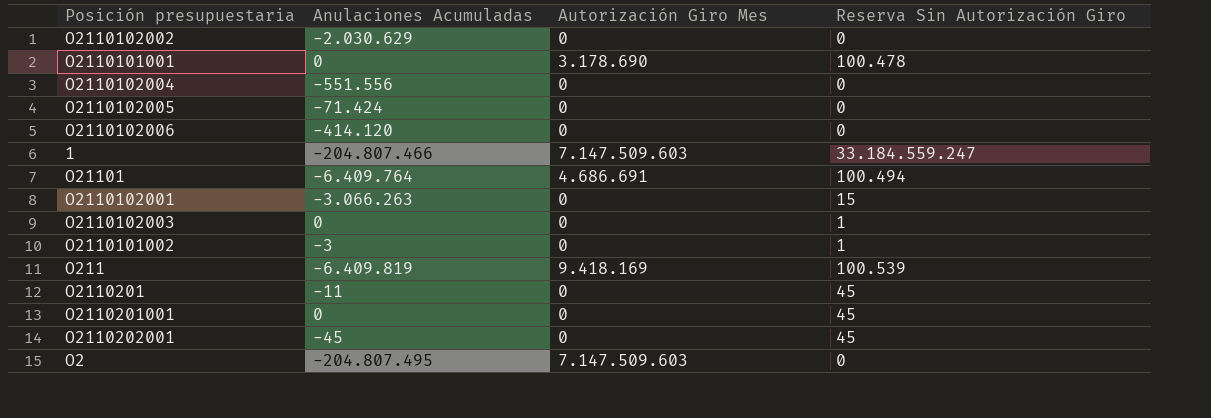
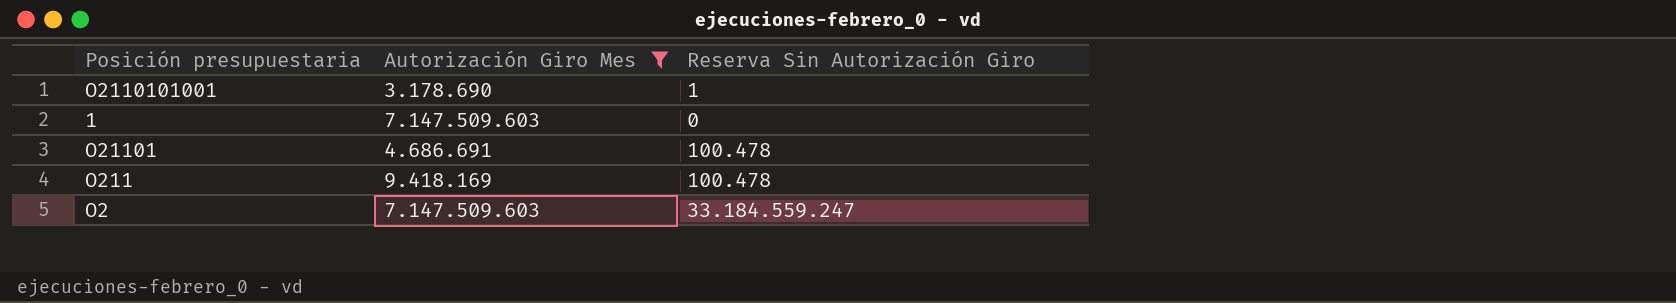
filter: none -> Autorización Giro Mes != 0
column Anulaciones Acumuladas | position: 2 -> none
O2110101001 | Reserva Sin Autorización Giro: 100.478 -> 1
1 | Reserva Sin Autorización Giro: 33.184.559.247 -> 0
O21101 | Reserva Sin Autorización Giro: 100.494 -> 100.478
O211 | Reserva Sin Autorización Giro: 100.539 -> 100.478
O2 | Reserva Sin Autorización Giro: 0 -> 33.184.559.247

